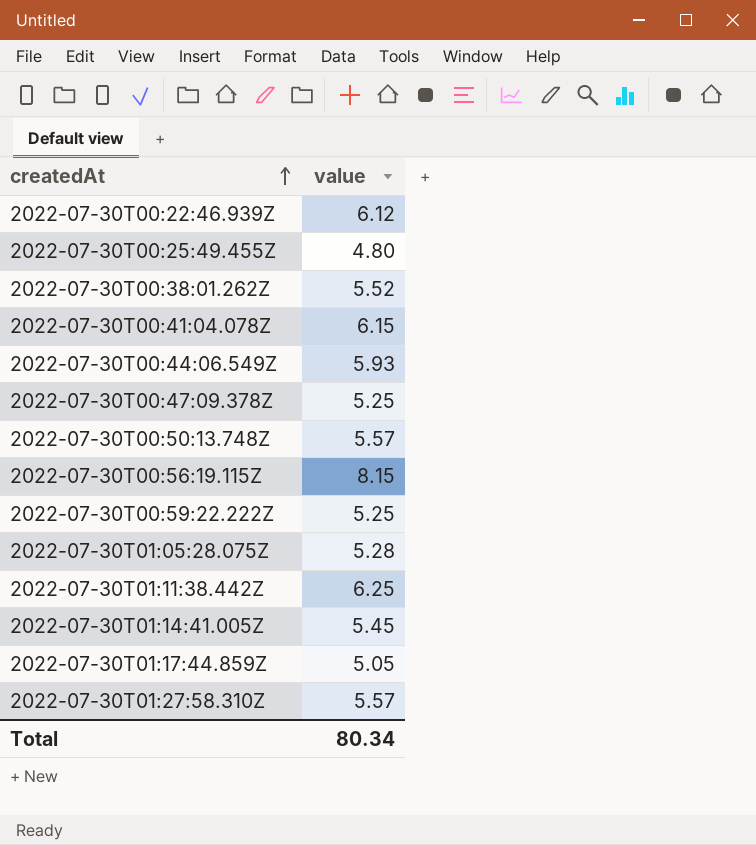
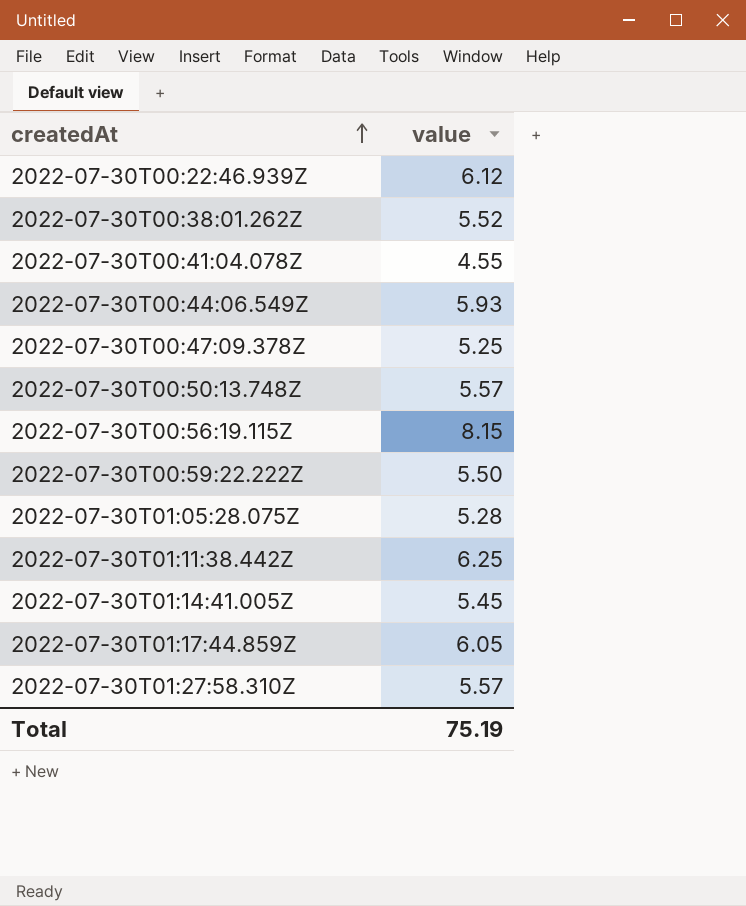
row 2022-07-30T00:25:49.455Z: 4.80 -> none
2022-07-30T00:41:04.078Z | value: 6.15 -> 4.55
2022-07-30T00:59:22.222Z | value: 5.25 -> 5.50
2022-07-30T01:17:44.859Z | value: 5.05 -> 6.05
Total | value: 80.34 -> 75.19

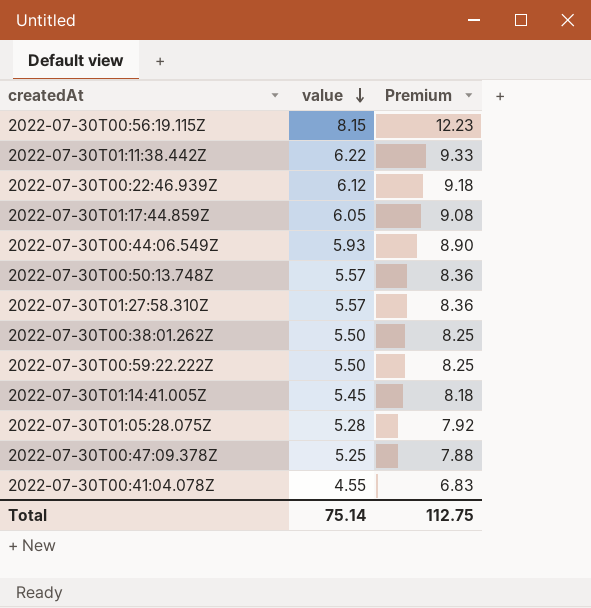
row order: createdAt ascending -> value descending
column Premium | formula: none -> [value] * 1.5
2022-07-30T01:11:38.442Z | value: 6.25 -> 6.22
2022-07-30T00:38:01.262Z | value: 5.52 -> 5.50
Total | value: 75.19 -> 75.14

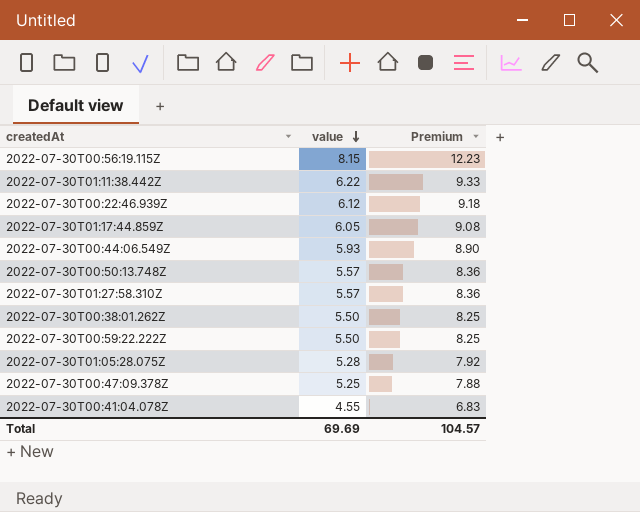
row 2022-07-30T01:14:41.005Z: 5.45 | 8.18 -> none
Total | value: 75.14 -> 69.69
Total | Premium: 112.75 -> 104.57

